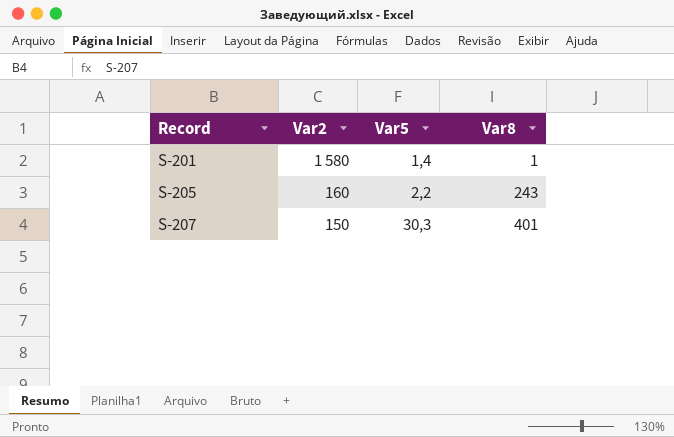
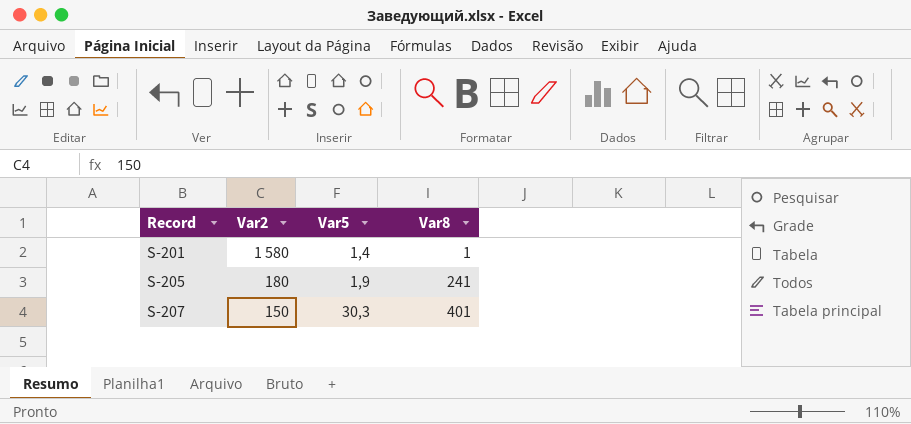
S-205 | Var2: 160 -> 180
S-205 | Var5: 2,2 -> 1,9
S-205 | Var8: 243 -> 241

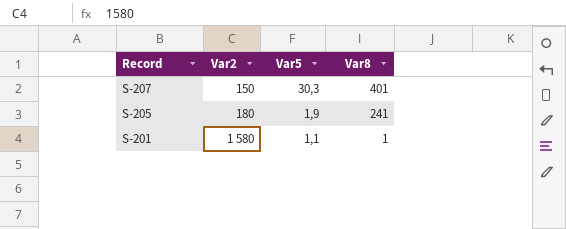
row order: Record ascending -> Record descending
S-201 | Var5: 1,4 -> 1,1

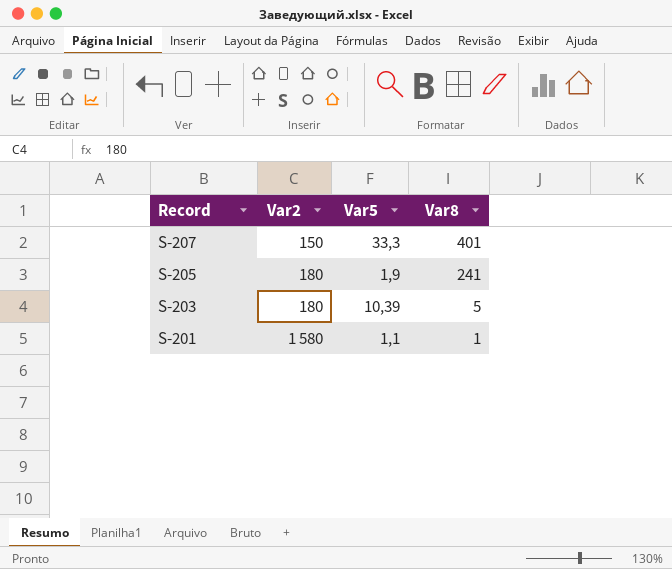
S-207 | Var5: 30,3 -> 33,3
row S-203: none -> 180 | 10,39 | 5

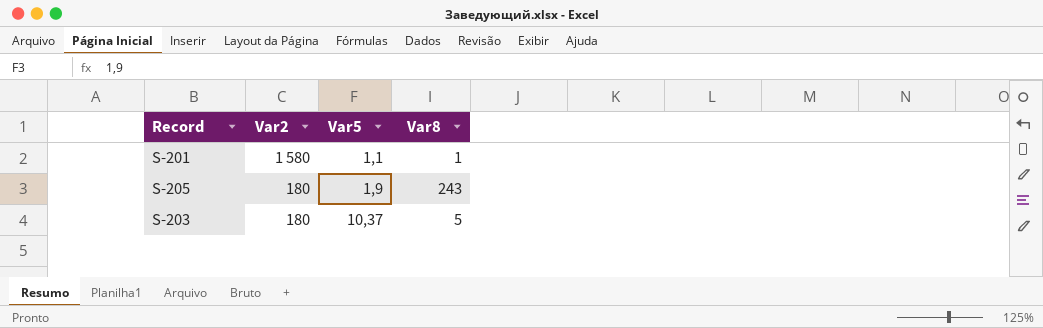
row order: Record descending -> Var2 descending
row S-207: 150 | 33,3 | 401 -> none
S-205 | Var8: 241 -> 243
S-203 | Var5: 10,39 -> 10,37

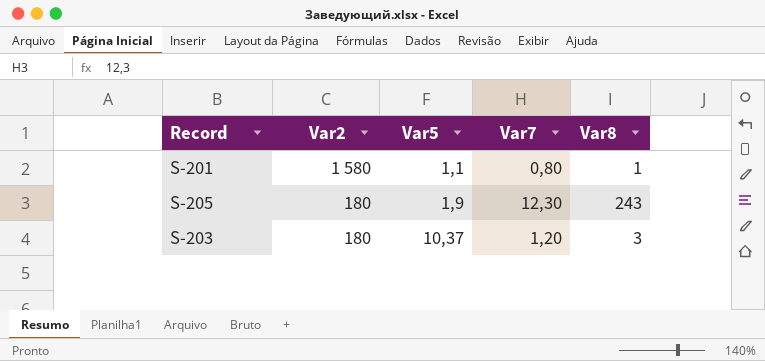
column Var7 | position: none -> 4
S-203 | Var8: 5 -> 3

